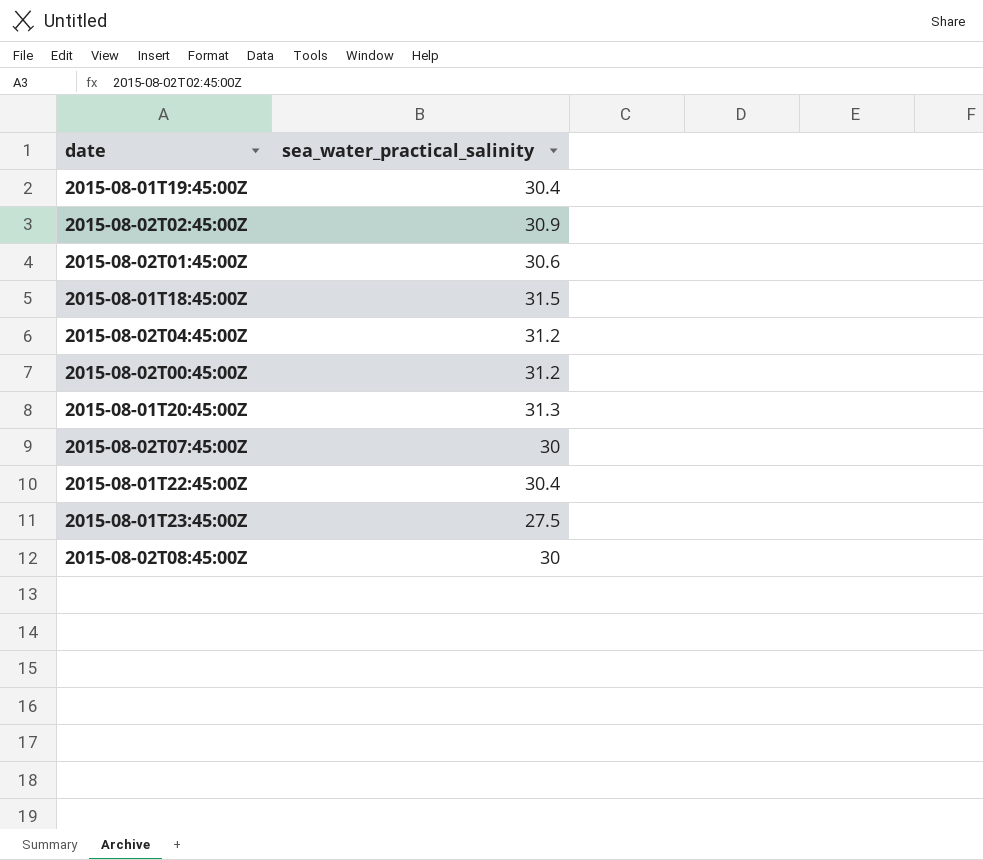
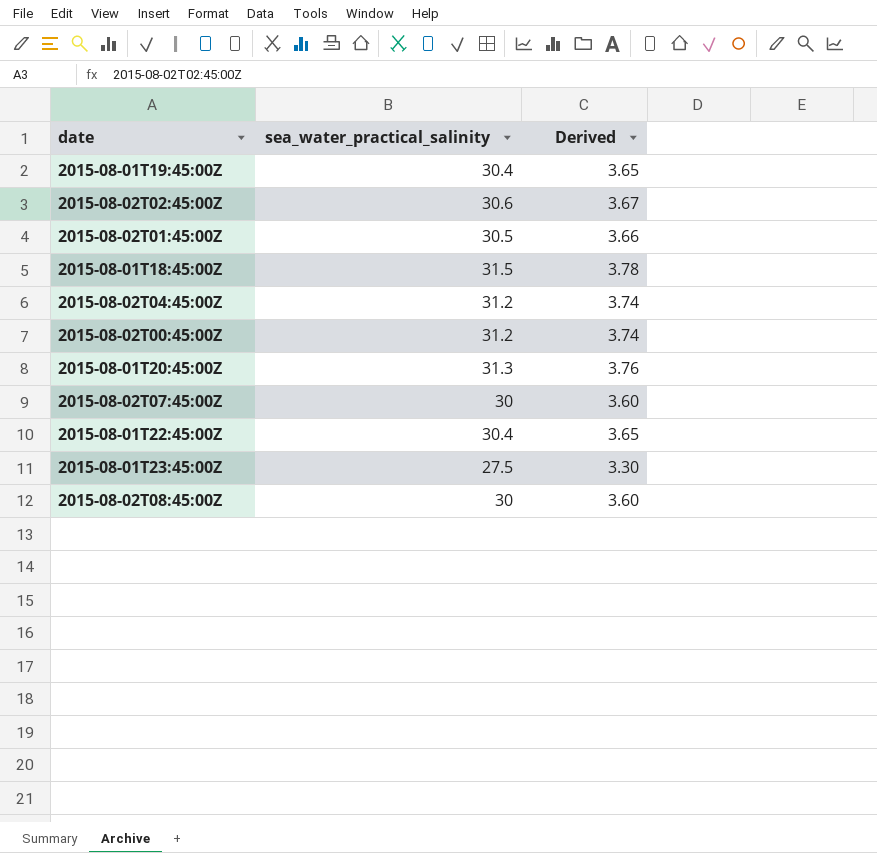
column Derived | formula: none -> [sea_water_practical_salinity] * 0.12
2015-08-02T02:45:00Z | sea_water_practical_salinity: 30.9 -> 30.6
2015-08-02T01:45:00Z | sea_water_practical_salinity: 30.6 -> 30.5

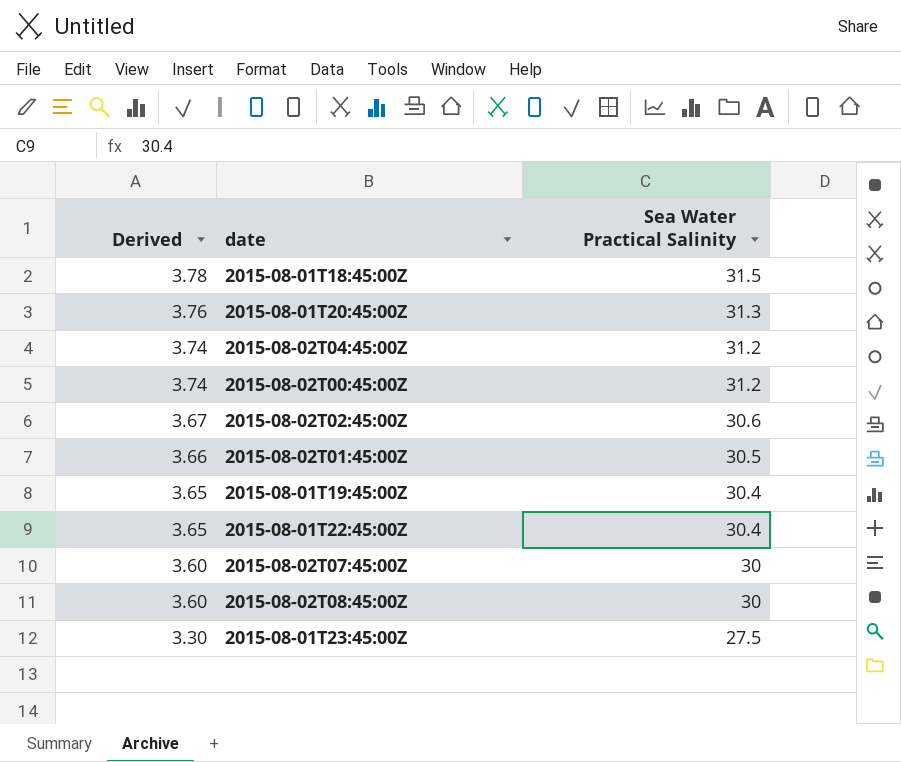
row order: none -> Derived descending
column Derived | position: 3 -> 1
column name: sea_water_practical_salinity -> Sea Water Practical Salinity

